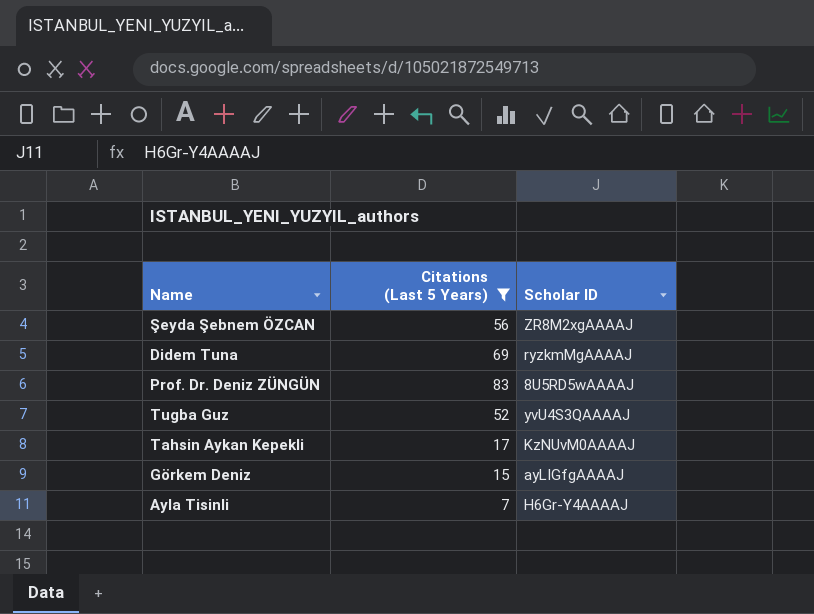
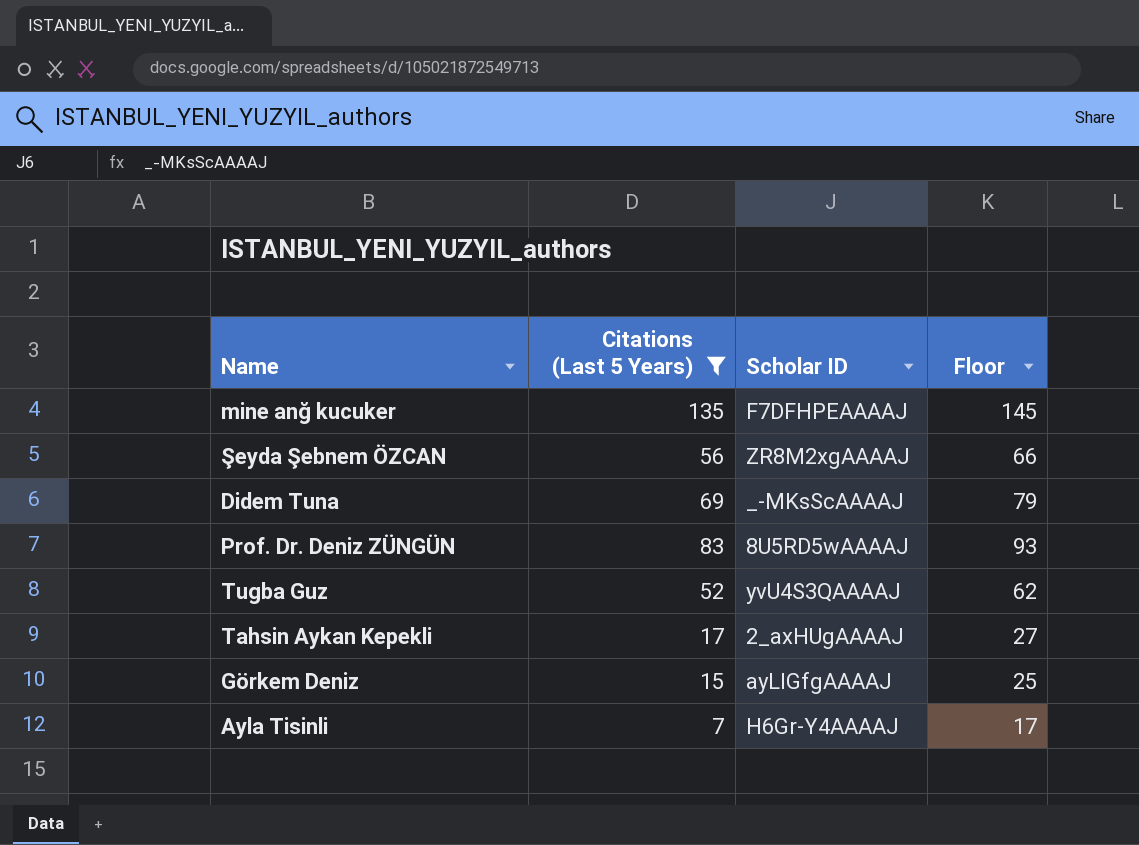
column Floor | formula: none -> [Citations (Last 5 Years)] + 10
row mine anğ kucuker: none -> 135 | F7DFHPEAAAAJ | 145
Didem Tuna | Scholar ID: ryzkmMgAAAAJ -> _-MKsScAAAAJ
Tahsin Aykan Kepekli | Scholar ID: KzNUvM0AAAAJ -> 2_axHUgAAAAJ

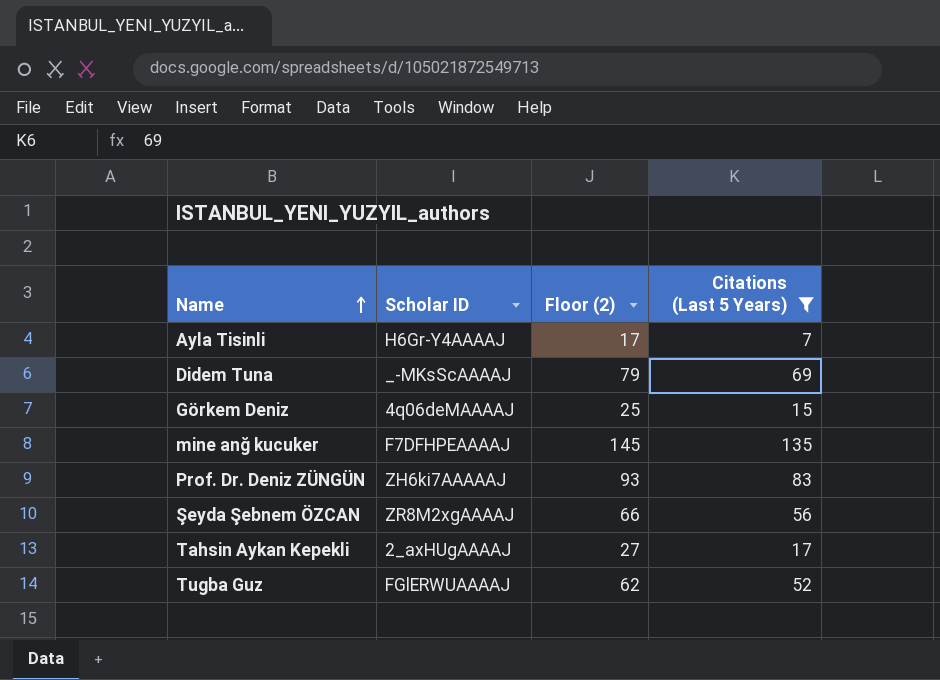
row order: none -> Name ascending
column name: Floor -> Floor (2)
column Citations (Last 5 Years) | position: 2 -> 4
Görkem Deniz | Scholar ID: ayLIGfgAAAAJ -> 4q06deMAAAAJ
Prof. Dr. Deniz ZÜNGÜN | Scholar ID: 8U5RD5wAAAAJ -> ZH6ki7AAAAAJ
Tugba Guz | Scholar ID: yvU4S3QAAAAJ -> FGlERWUAAAAJ

